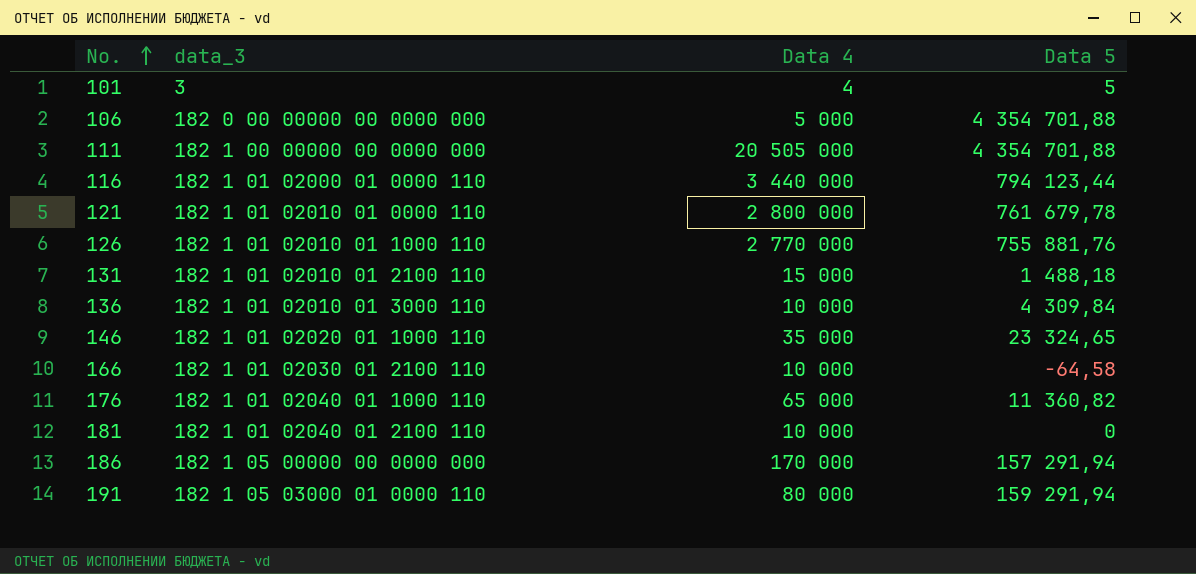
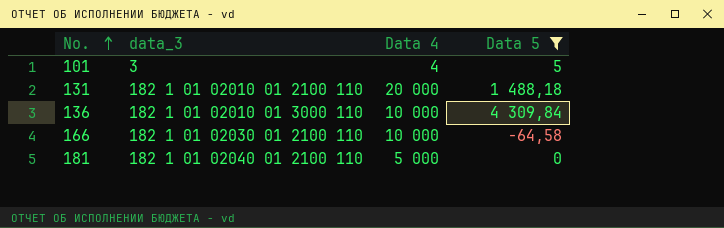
filter: none -> Data 5 <= 4 309,84
131 | Data 4: 15 000 -> 20 000
181 | Data 4: 10 000 -> 5 000

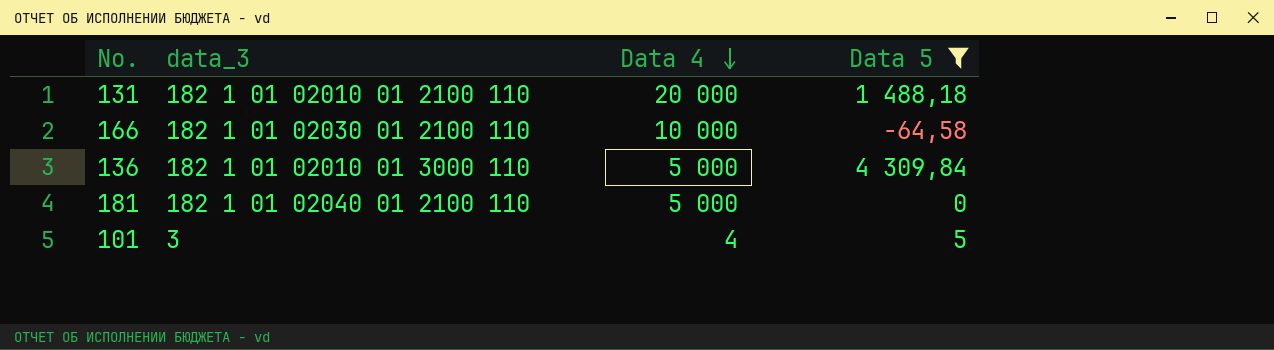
row order: No. ascending -> Data 4 descending
136 | Data 4: 10 000 -> 5 000

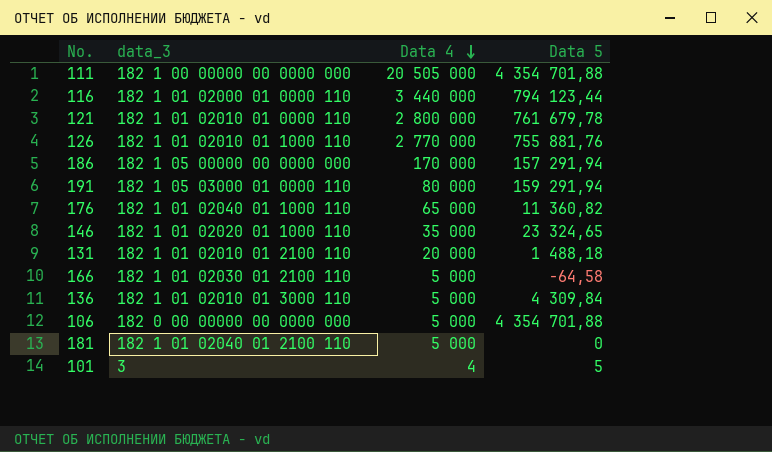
filter: Data 5 <= 4 309,84 -> none
166 | Data 4: 10 000 -> 5 000

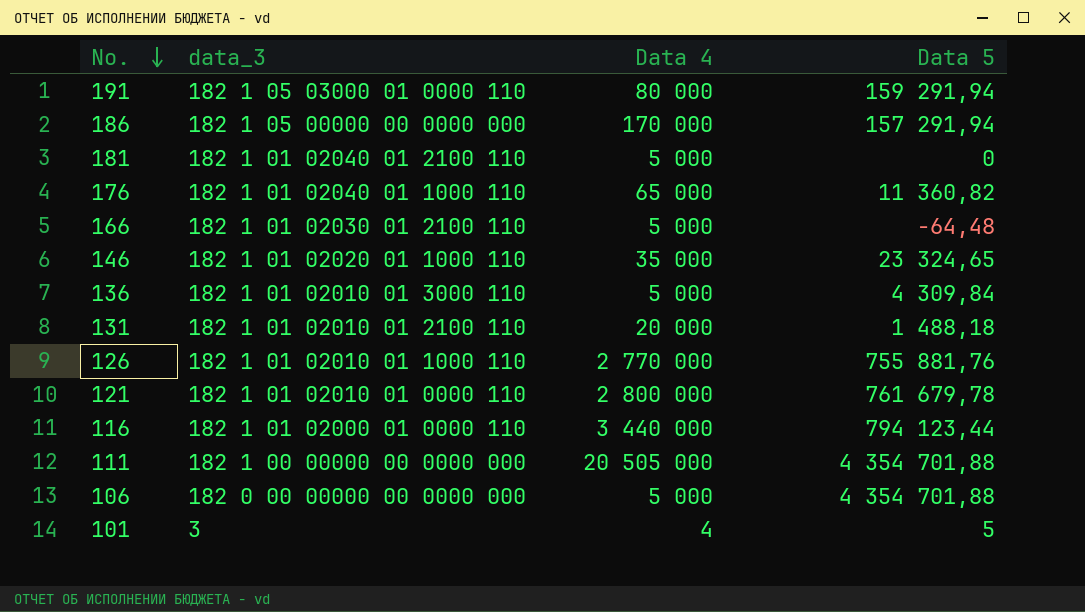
row order: Data 4 descending -> No. descending
166 | Data 5: -64,58 -> -64,48

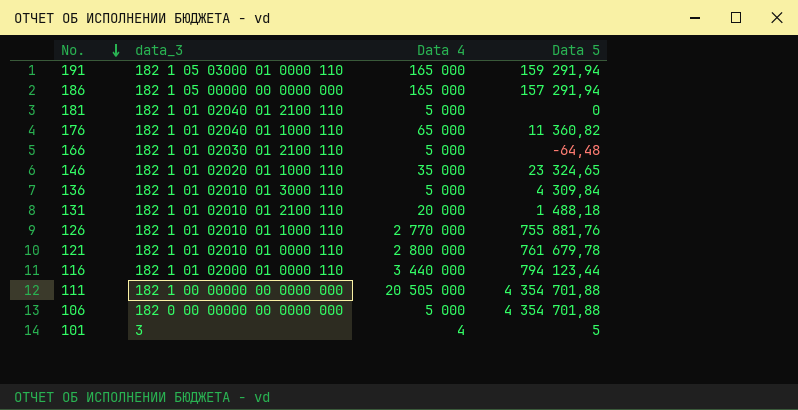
191 | Data 4: 80 000 -> 165 000
186 | Data 4: 170 000 -> 165 000

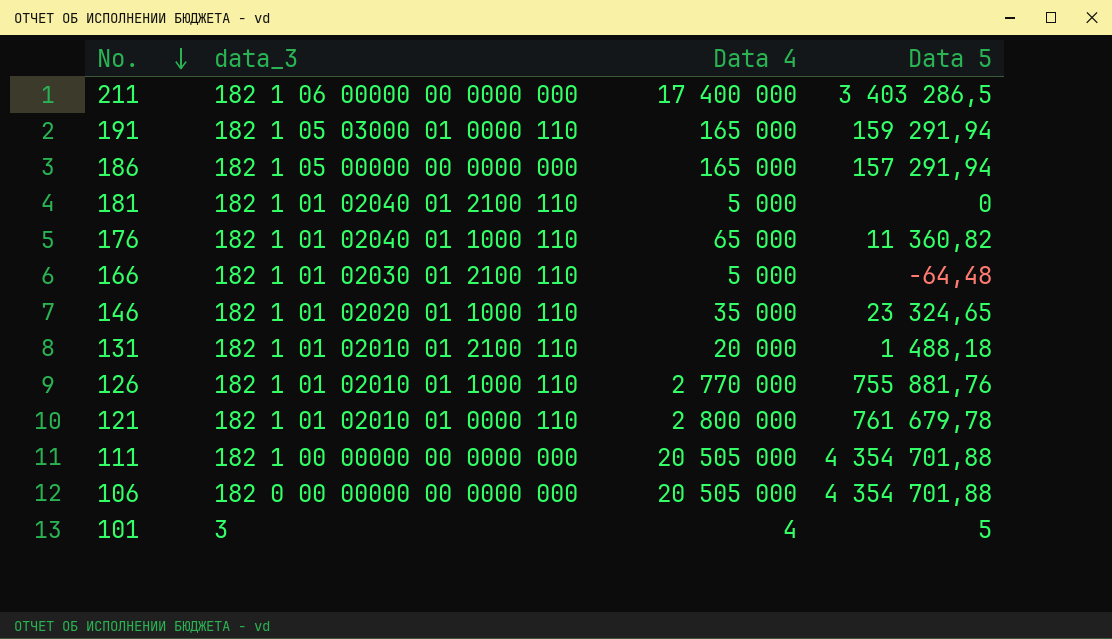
row 136: 182 1 01 02010 01 3000 110 | 5 000 | 4 309,84 -> none
row 116: 182 1 01 02000 01 0000 110 | 3 440 000 | 794 123,44 -> none
row 211: none -> 182 1 06 00000 00 0000 000 | 17 400 000 | 3 403 286,5
106 | Data 4: 5 000 -> 20 505 000

